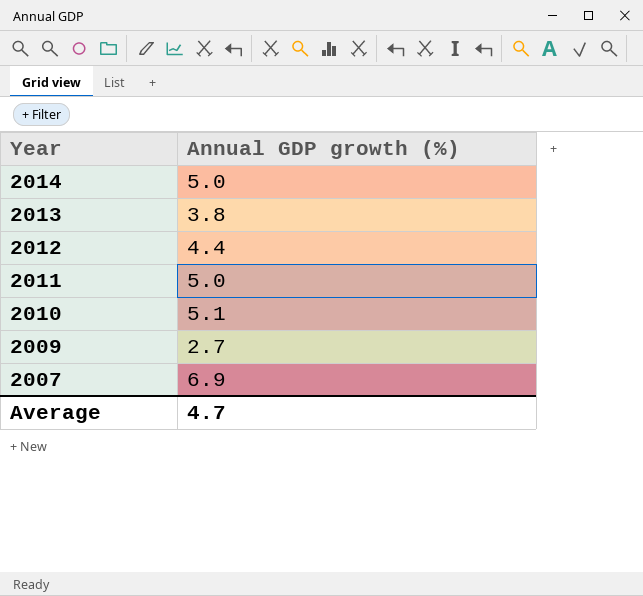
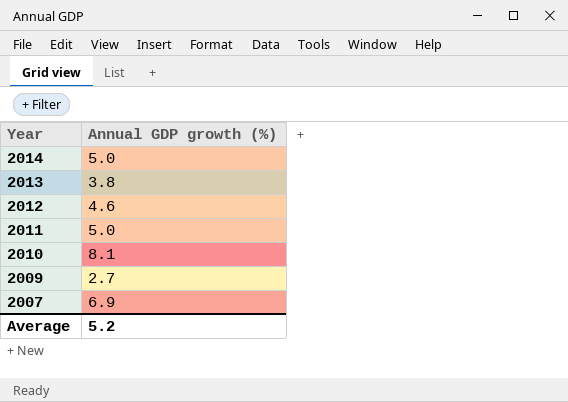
2012 | Annual GDP growth (%): 4.4 -> 4.6
2010 | Annual GDP growth (%): 5.1 -> 8.1
Average | Annual GDP growth (%): 4.7 -> 5.2

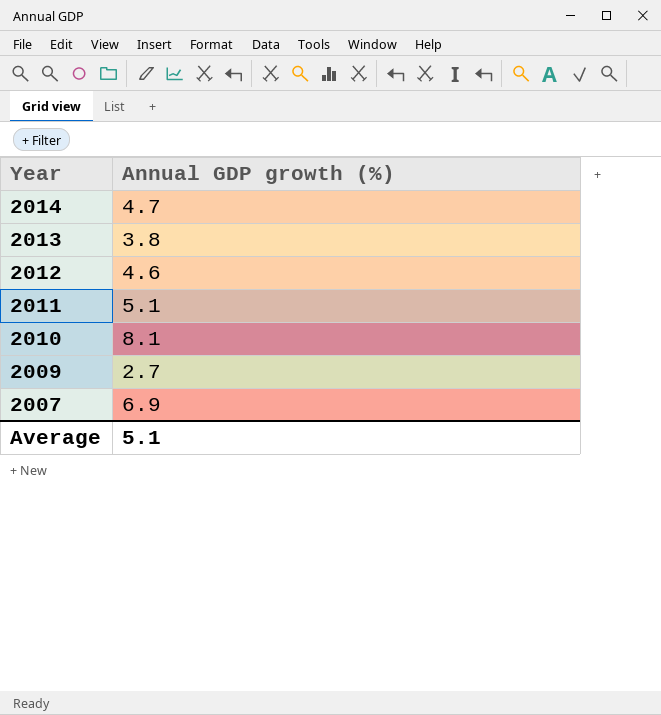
2014 | Annual GDP growth (%): 5.0 -> 4.7
2011 | Annual GDP growth (%): 5.0 -> 5.1
Average | Annual GDP growth (%): 5.2 -> 5.1

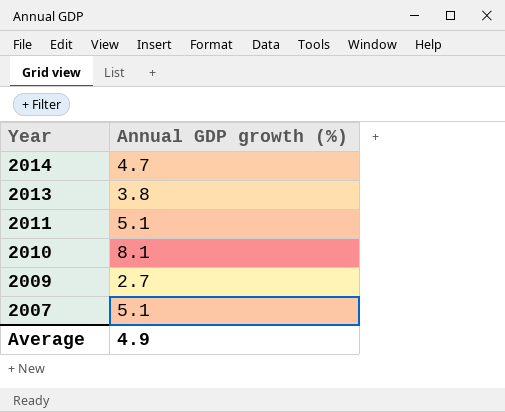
row 2012: 4.6 -> none
2007 | Annual GDP growth (%): 6.9 -> 5.1
Average | Annual GDP growth (%): 5.1 -> 4.9

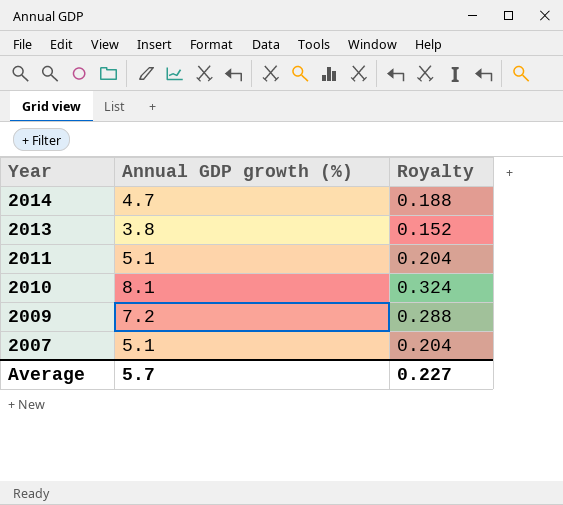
column Royalty | formula: none -> [Annual GDP growth (%)] * 0.04
2009 | Annual GDP growth (%): 2.7 -> 7.2
Average | Annual GDP growth (%): 4.9 -> 5.7

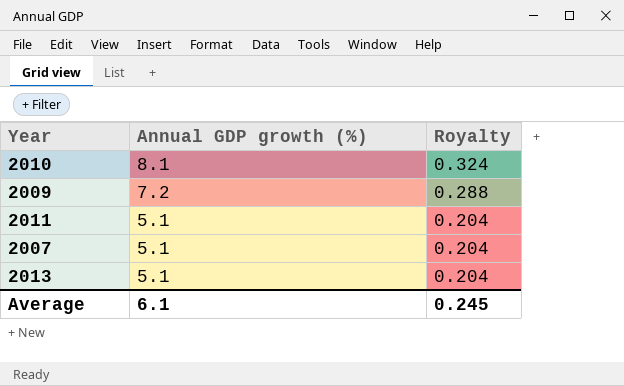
row order: Year descending -> Annual GDP growth (%) descending
row 2014: 4.7 | 0.188 -> none
2013 | Annual GDP growth (%): 3.8 -> 5.1
2013 | Royalty: 0.152 -> 0.204
Average | Annual GDP growth (%): 5.7 -> 6.1
Average | Royalty: 0.227 -> 0.245

